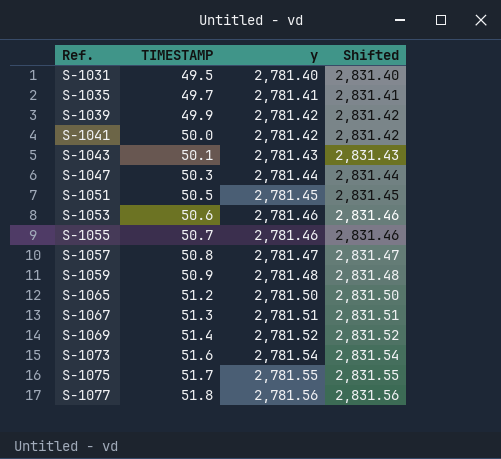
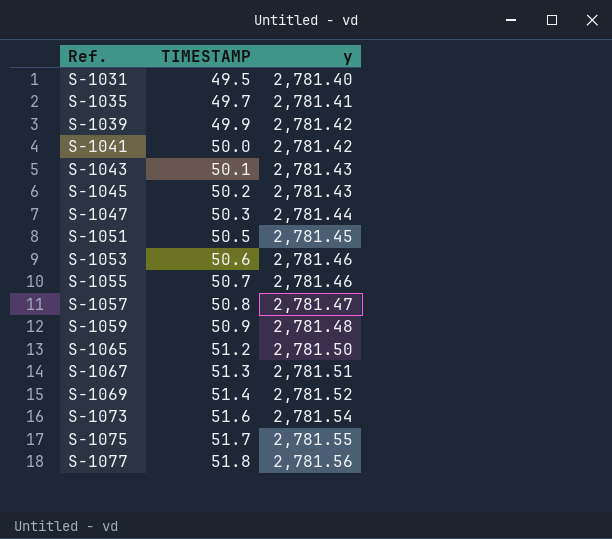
column Shifted | formula: [y] + 50 -> none
row S-1045: none -> 50.2 | 2,781.43

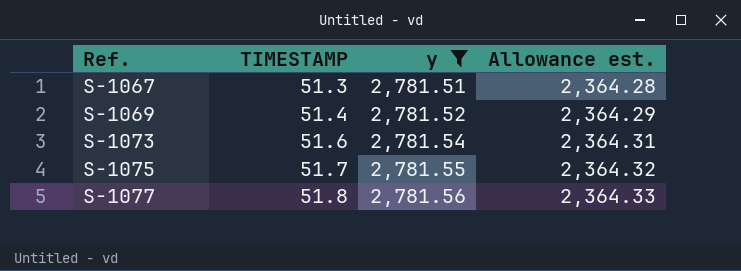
filter: none -> y >= 2,781.51
column Allowance est. | formula: none -> [y] * 0.85

